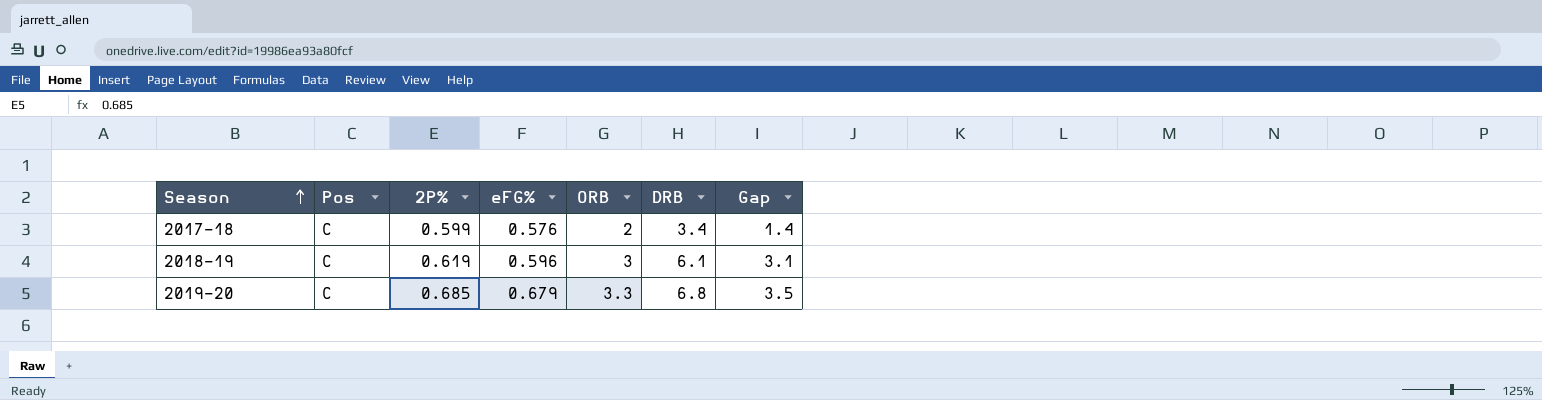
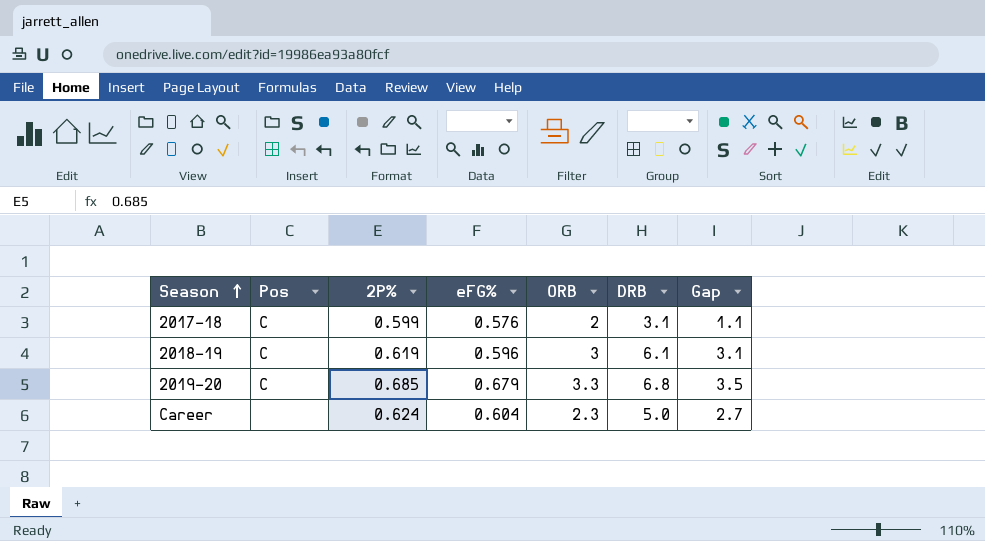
2017-18 | DRB: 3.4 -> 3.1
2017-18 | Gap: 1.4 -> 1.1
row Career: none -> none | 0.624 | 0.604 | 2.3 | 5.0 | 2.7

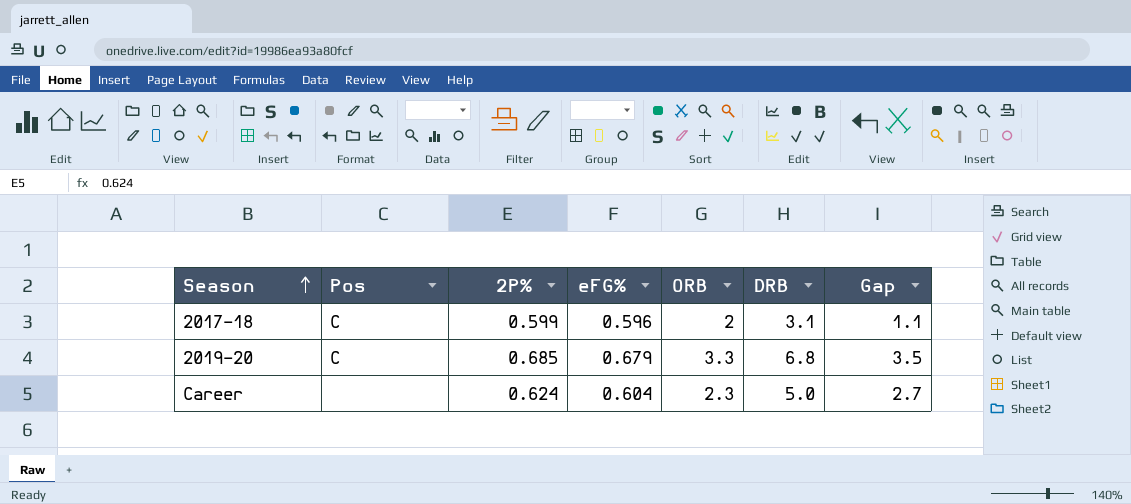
row 2018-19: C | 0.619 | 0.596 | 3 | 6.1 | 3.1 -> none
2017-18 | eFG%: 0.576 -> 0.596

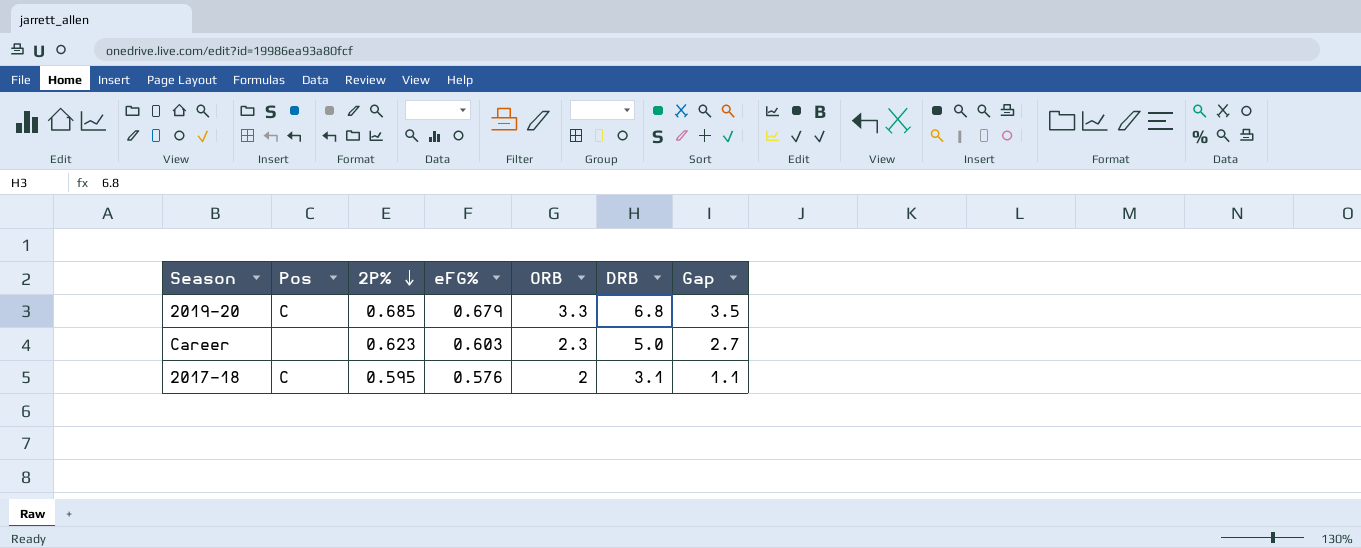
row order: Season ascending -> 2P% descending
Career | 2P%: 0.624 -> 0.623
Career | eFG%: 0.604 -> 0.603
2017-18 | 2P%: 0.599 -> 0.595
2017-18 | eFG%: 0.596 -> 0.576

